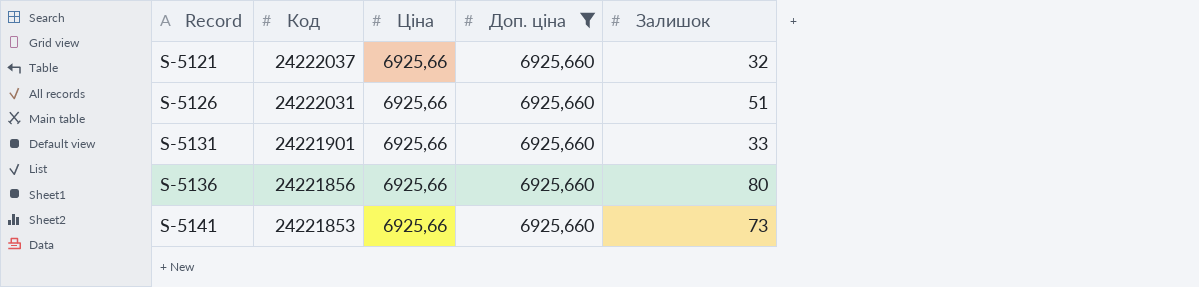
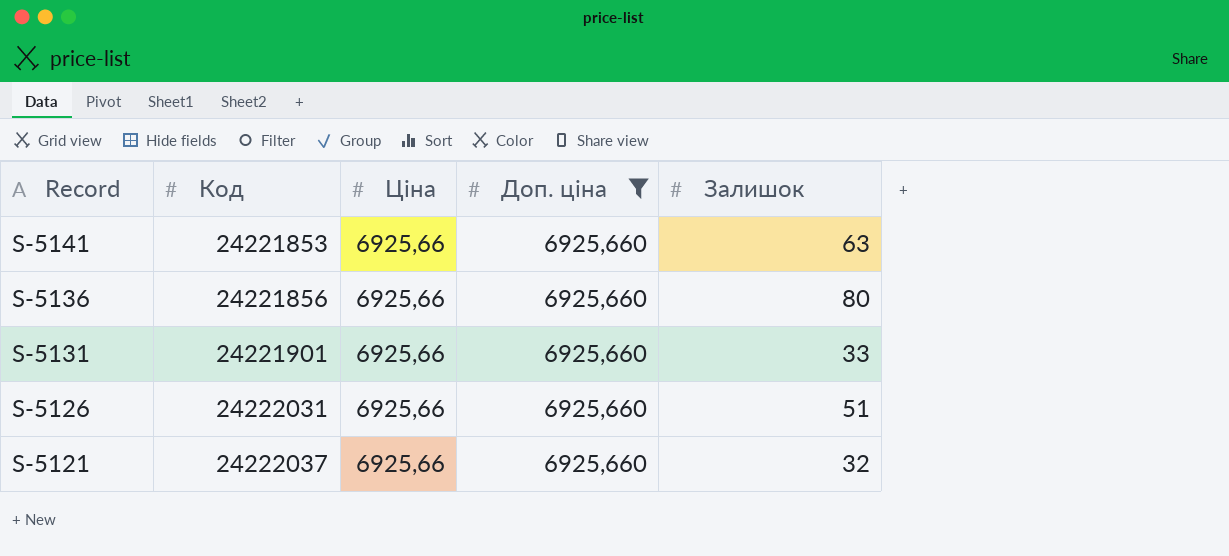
row order: Record ascending -> Record descending
S-5141 | Залишок: 73 -> 63

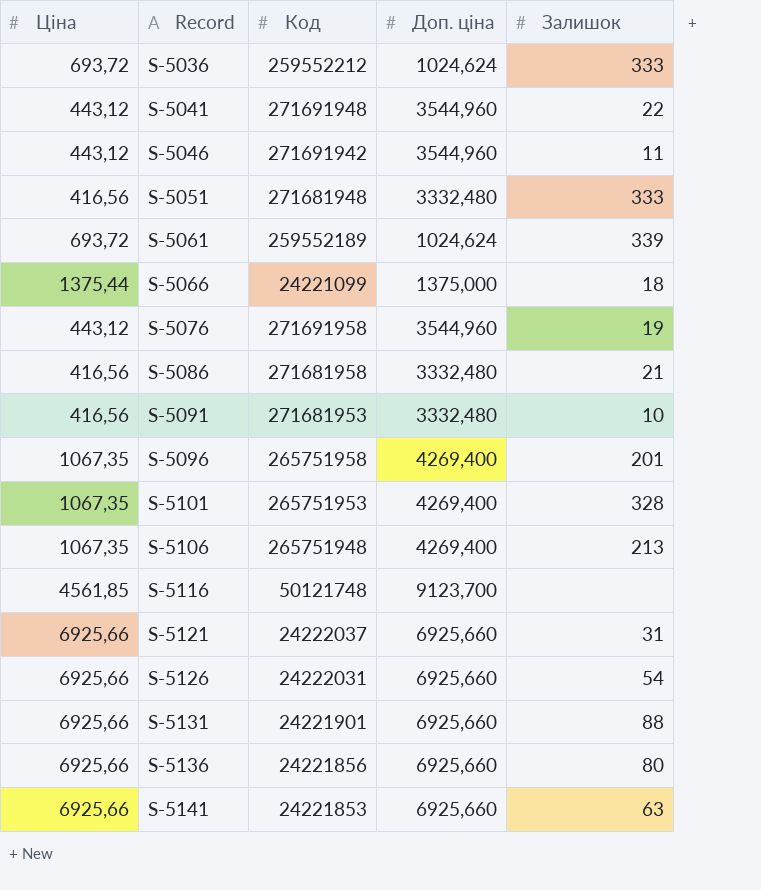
filter: Доп. ціна = 6925,660 -> none
row order: Record descending -> Record ascending
column Ціна | position: 3 -> 1
S-5121 | Залишок: 32 -> 31
S-5126 | Залишок: 51 -> 54
S-5131 | Залишок: 33 -> 88

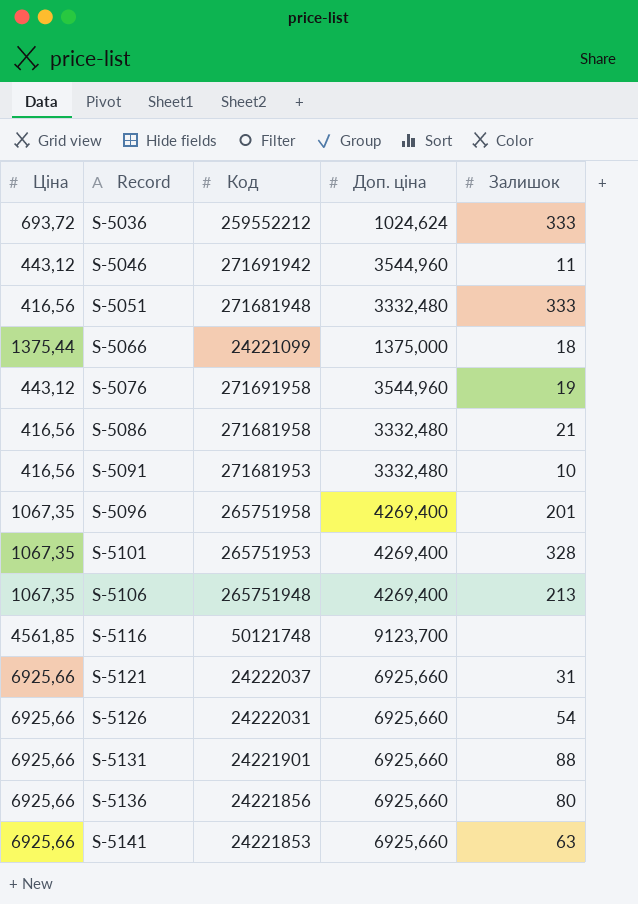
row S-5041: 443,12 | 271691948 | 3544,960 | 22 -> none
row S-5061: 693,72 | 259552189 | 1024,624 | 339 -> none

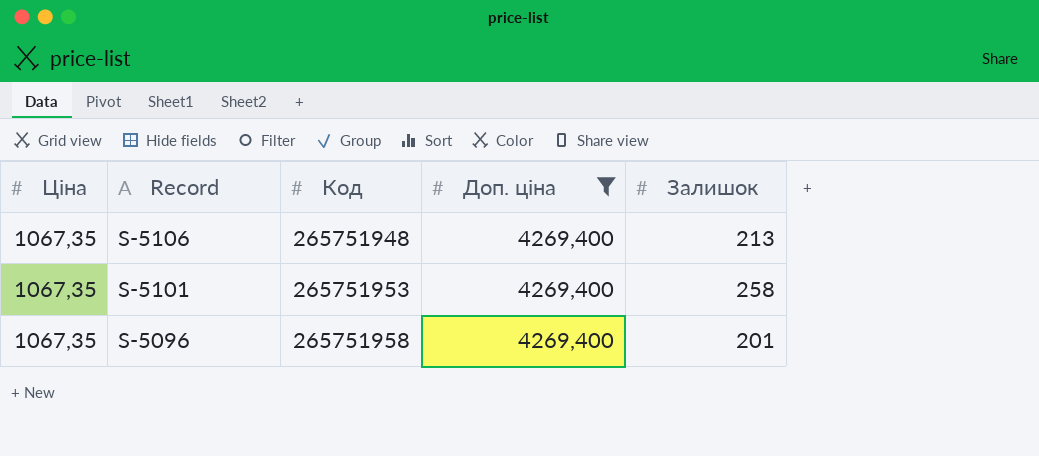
filter: none -> Доп. ціна = 4269,400
row order: Record ascending -> Record descending
S-5101 | Залишок: 328 -> 258

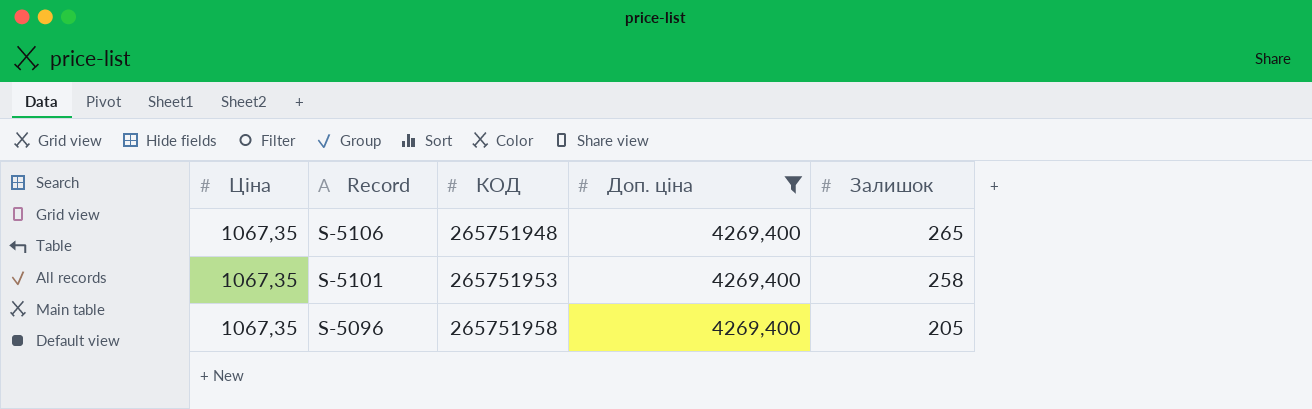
column name: Код -> КОД
S-5106 | Залишок: 213 -> 265
S-5096 | Залишок: 201 -> 205

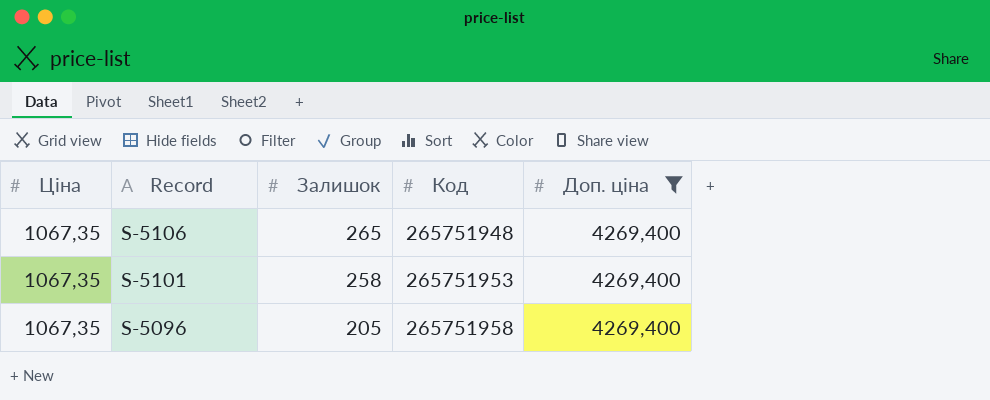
column Залишок | position: 5 -> 3
column name: КОД -> Код

